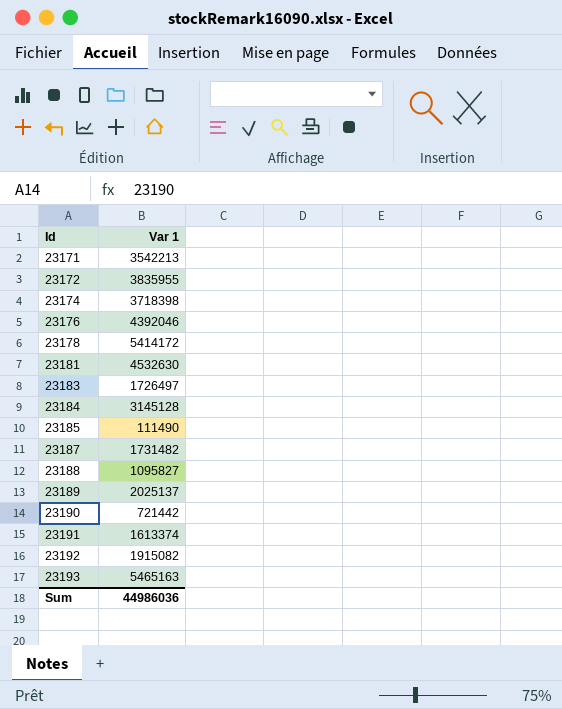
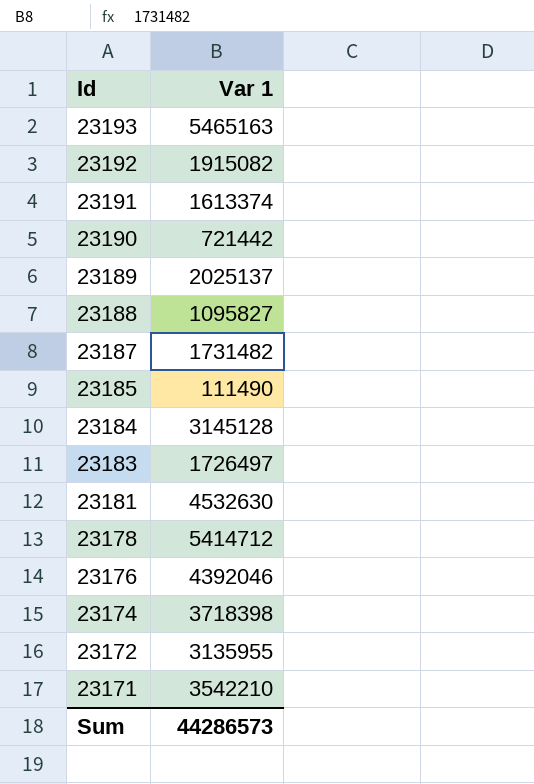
row order: Id ascending -> Id descending
23178 | Var 1: 5414172 -> 5414712
23172 | Var 1: 3835955 -> 3135955
23171 | Var 1: 3542213 -> 3542210
Sum | Var 1: 44986036 -> 44286573

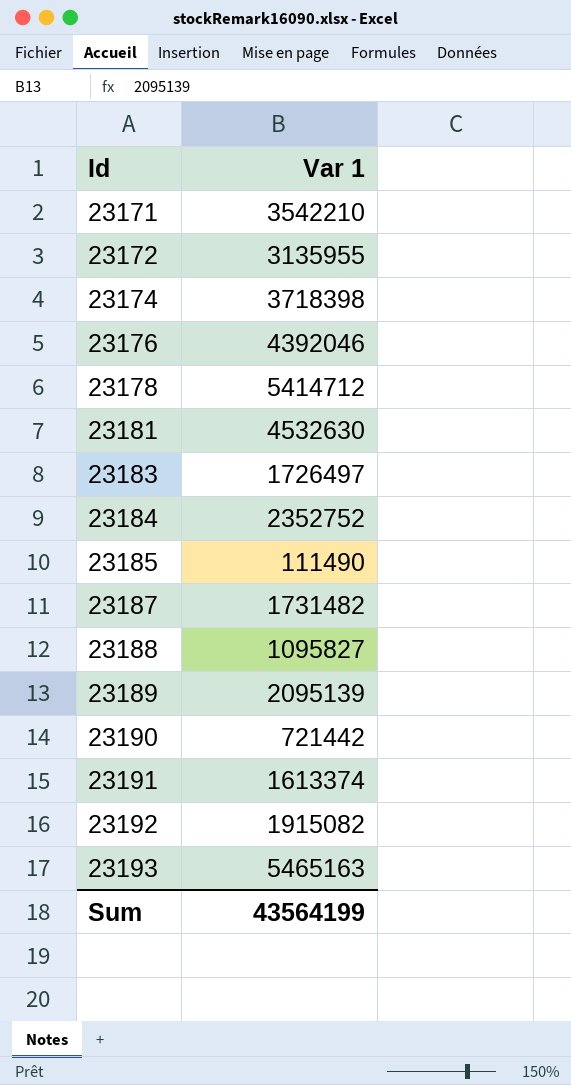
row order: Id descending -> Id ascending
23184 | Var 1: 3145128 -> 2352752
23189 | Var 1: 2025137 -> 2095139
Sum | Var 1: 44286573 -> 43564199

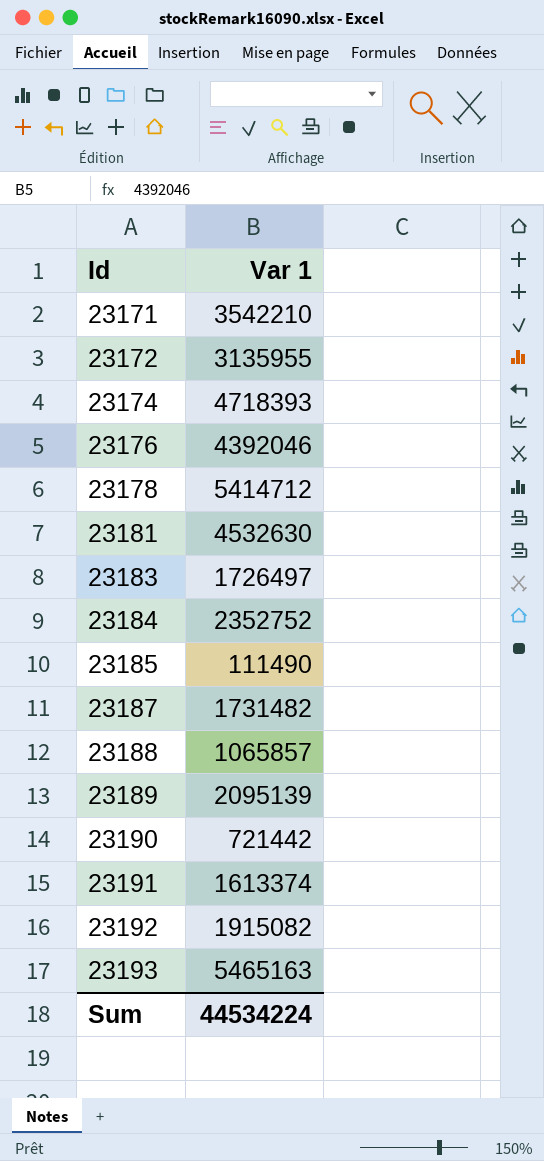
23174 | Var 1: 3718398 -> 4718393
23188 | Var 1: 1095827 -> 1065857
Sum | Var 1: 43564199 -> 44534224

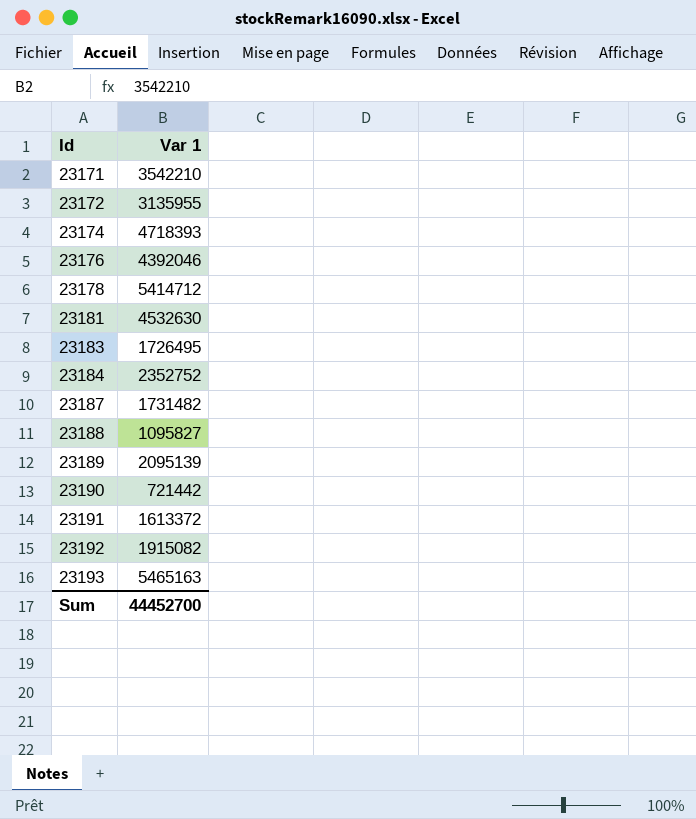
row 23185: 111490 -> none
23183 | Var 1: 1726497 -> 1726495
23188 | Var 1: 1065857 -> 1095827
23191 | Var 1: 1613374 -> 1613372
Sum | Var 1: 44534224 -> 44452700

